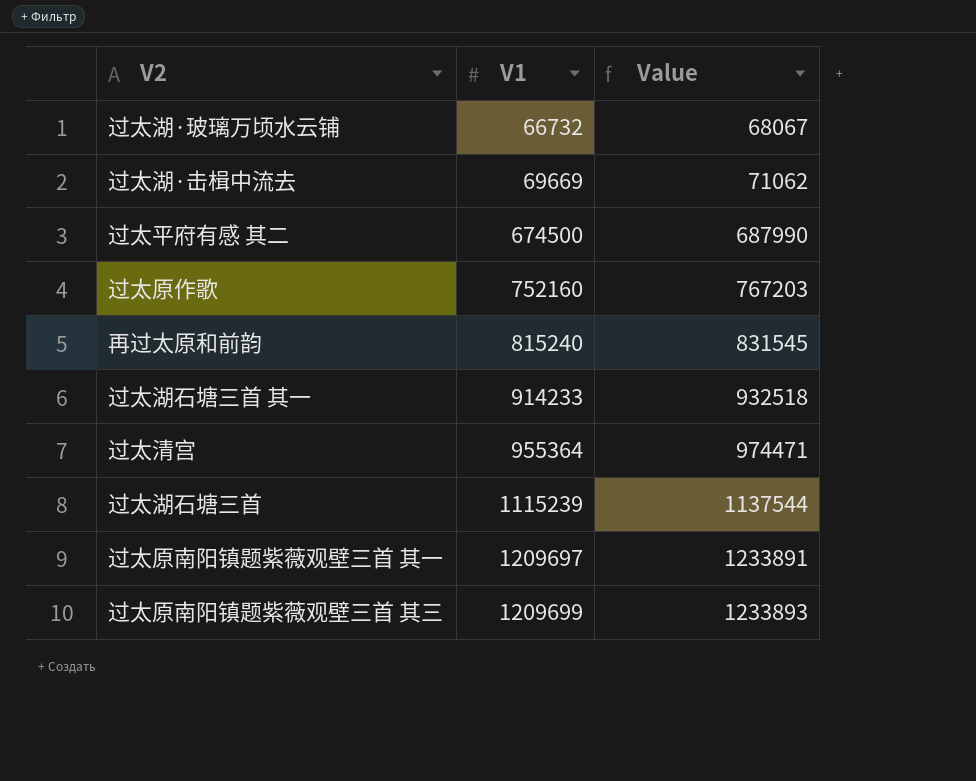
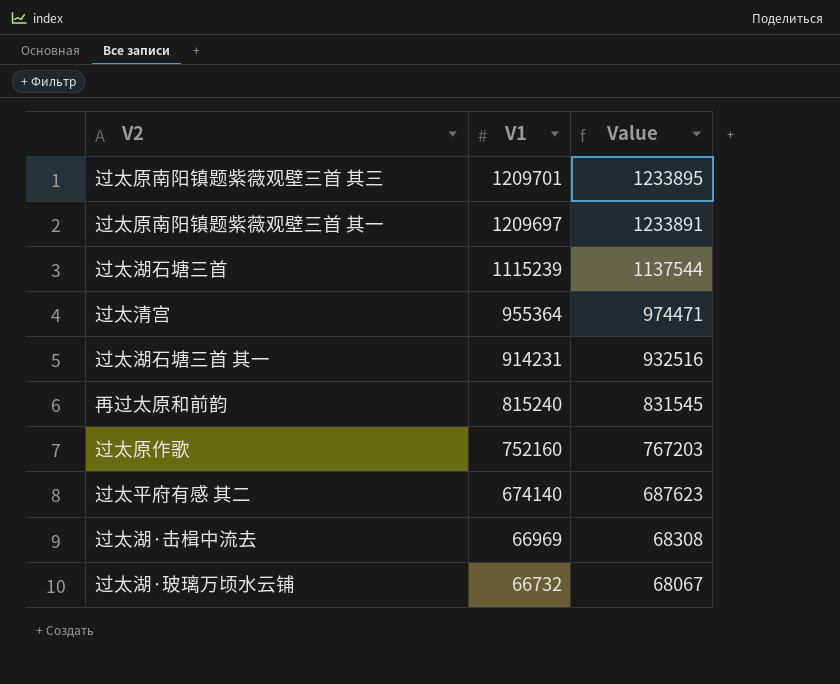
row order: V1 ascending -> V1 descending
过太原南阳镇题紫薇观壁三首 其三 | V1: 1209699 -> 1209701
过太原南阳镇题紫薇观壁三首 其三 | Value: 1233893 -> 1233895
过太湖石塘三首 其一 | V1: 914233 -> 914231
过太湖石塘三首 其一 | Value: 932518 -> 932516
过太平府有感 其二 | V1: 674500 -> 674140
过太平府有感 其二 | Value: 687990 -> 687623
过太湖·击楫中流去 | V1: 69669 -> 66969
过太湖·击楫中流去 | Value: 71062 -> 68308

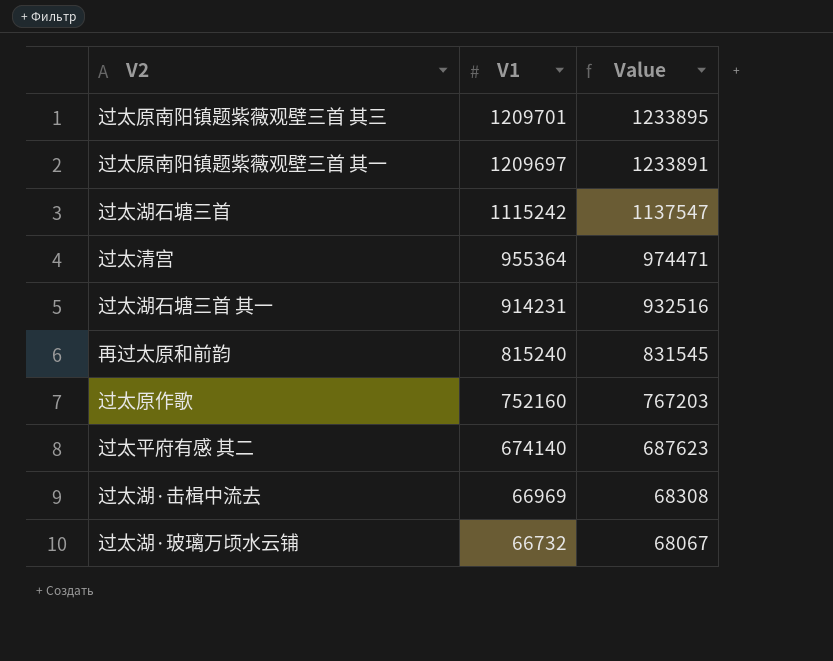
过太湖石塘三首 | V1: 1115239 -> 1115242
过太湖石塘三首 | Value: 1137544 -> 1137547

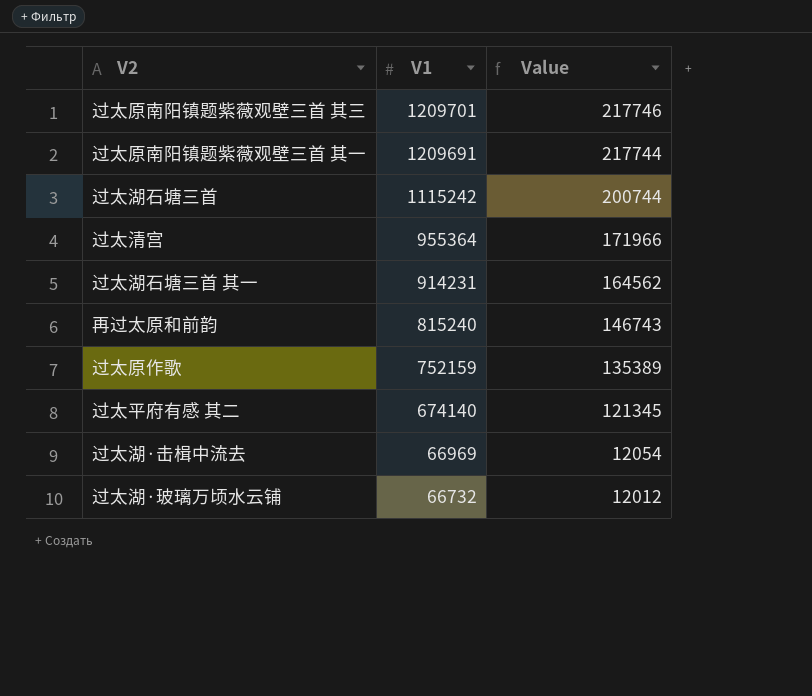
column Value | formula: [V1] * 1.02 -> [V1] * 0.18
过太原南阳镇题紫薇观壁三首 其一 | V1: 1209697 -> 1209691
过太原作歌 | V1: 752160 -> 752159

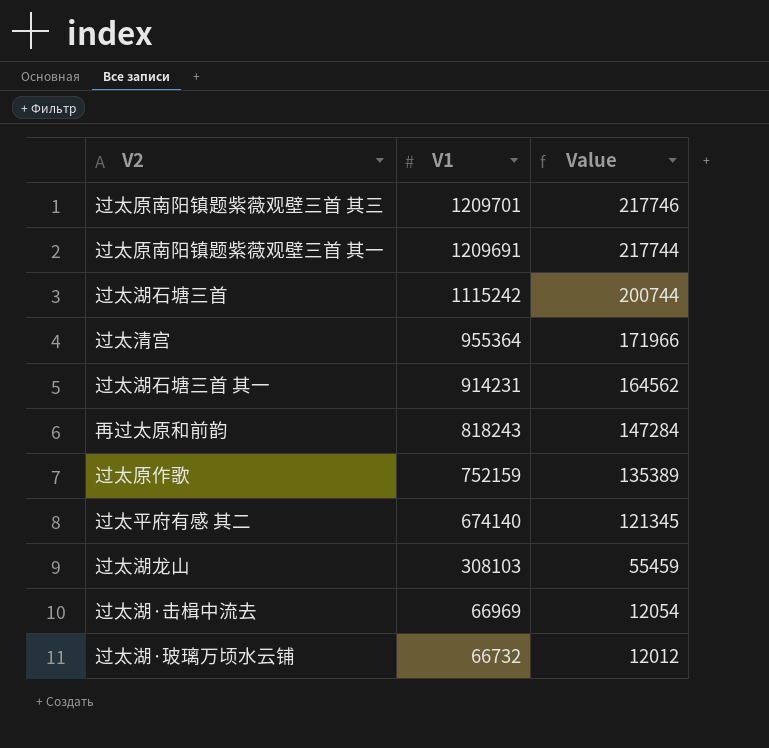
再过太原和前韵 | V1: 815240 -> 818243
再过太原和前韵 | Value: 146743 -> 147284
row 过太湖龙山: none -> 308103 | 55459

